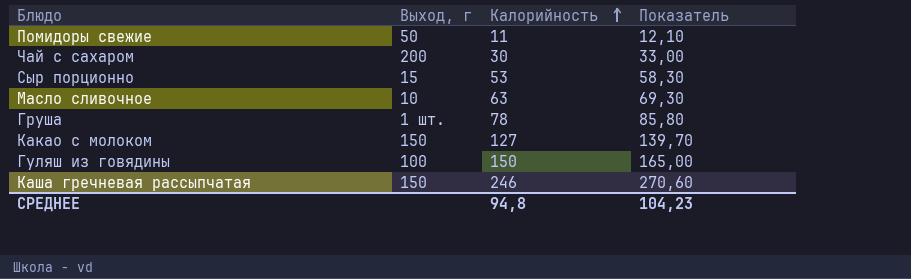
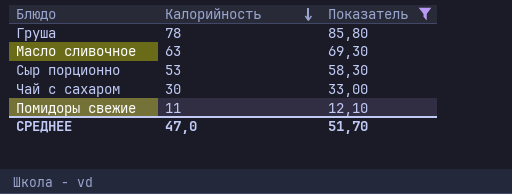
filter: none -> Показатель <= 85,80
row order: Калорийность ascending -> Калорийность descending
column Выход, г | position: 2 -> none
СРЕДНЕЕ | Калорийность: 94,8 -> 47,0
СРЕДНЕЕ | Показатель: 104,23 -> 51,70

